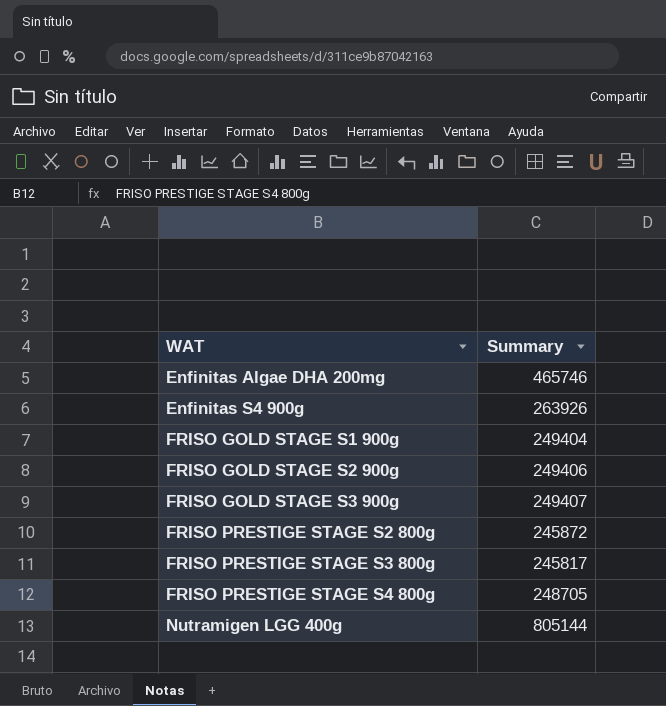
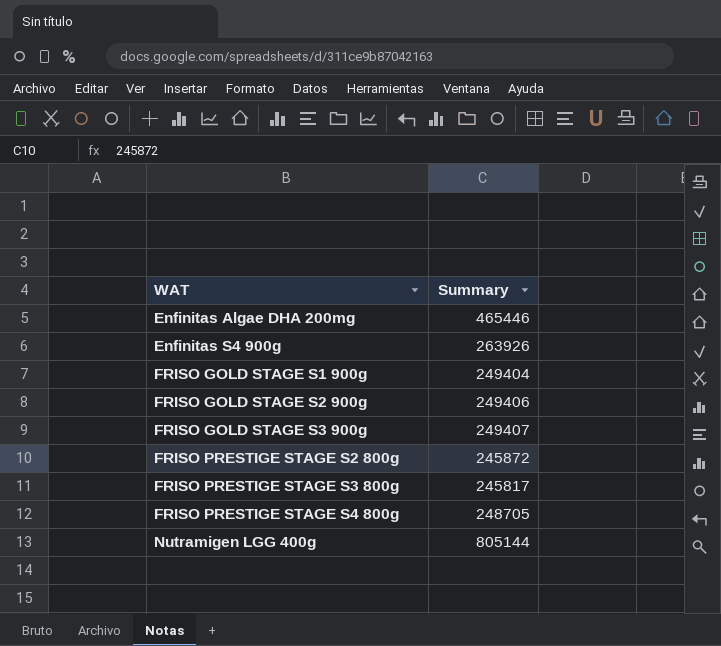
Enfinitas Algae DHA 200mg | Summary: 465746 -> 465446

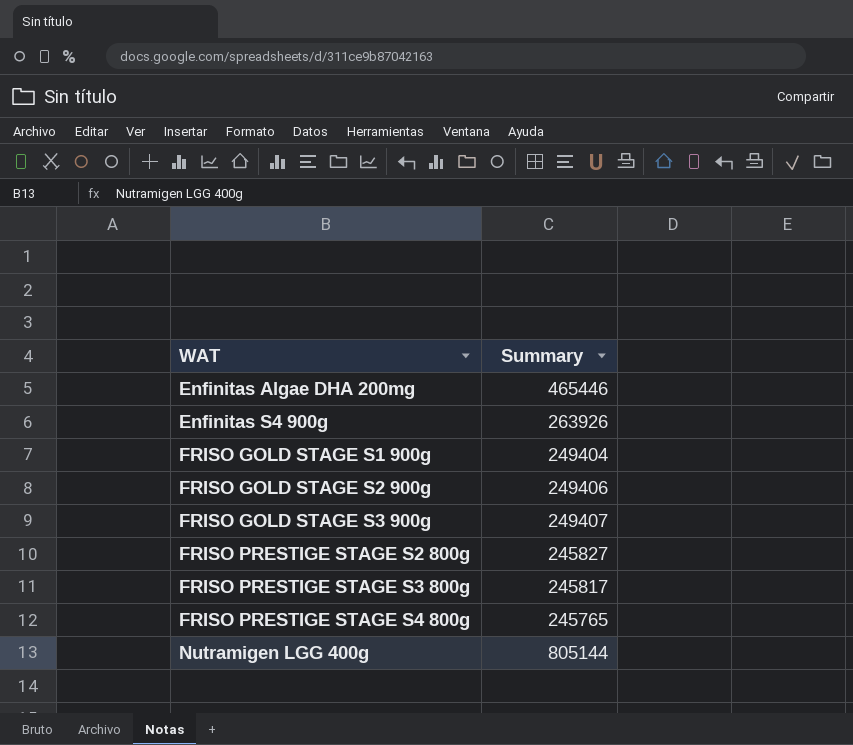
FRISO PRESTIGE STAGE S2 800g | Summary: 245872 -> 245827
FRISO PRESTIGE STAGE S4 800g | Summary: 248705 -> 245765

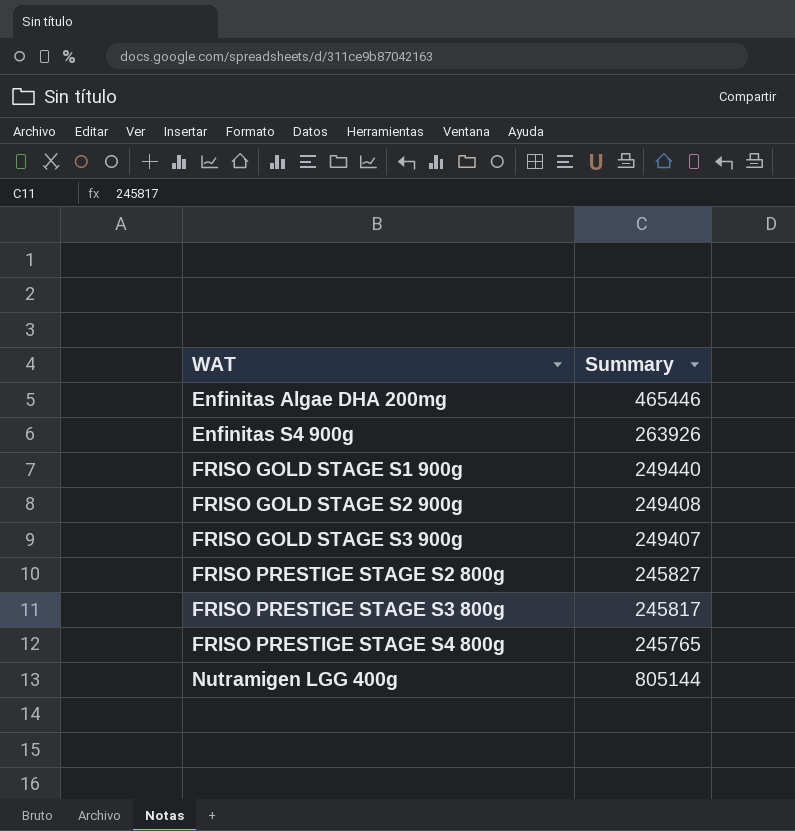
FRISO GOLD STAGE S1 900g | Summary: 249404 -> 249440
FRISO GOLD STAGE S2 900g | Summary: 249406 -> 249408

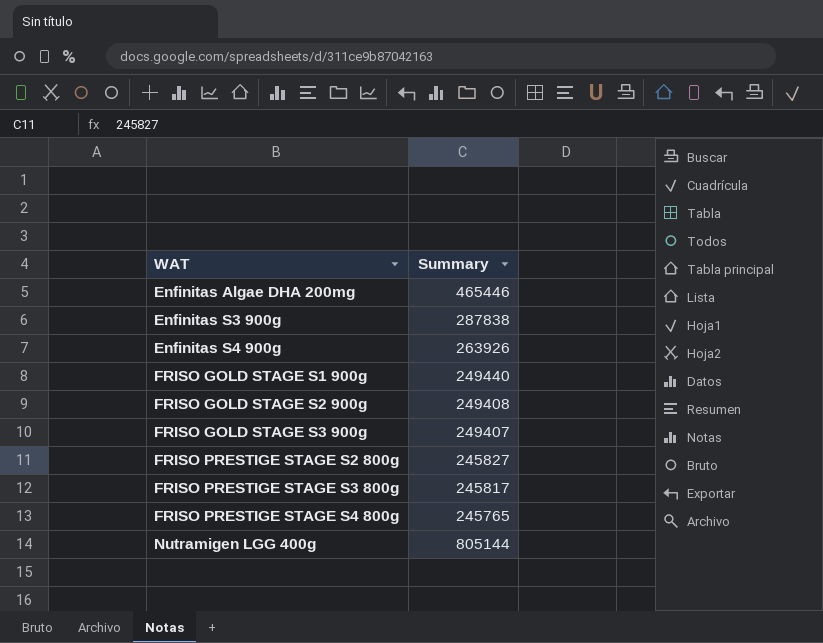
row Enfinitas S3 900g: none -> 287838

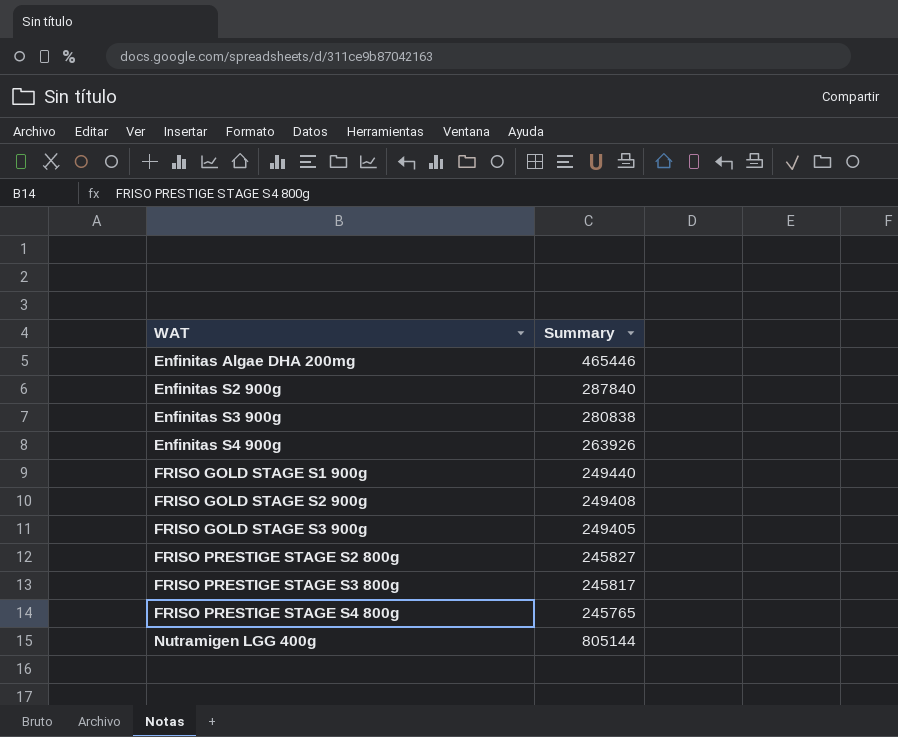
row Enfinitas S2 900g: none -> 287840
Enfinitas S3 900g | Summary: 287838 -> 280838
FRISO GOLD STAGE S3 900g | Summary: 249407 -> 249405

